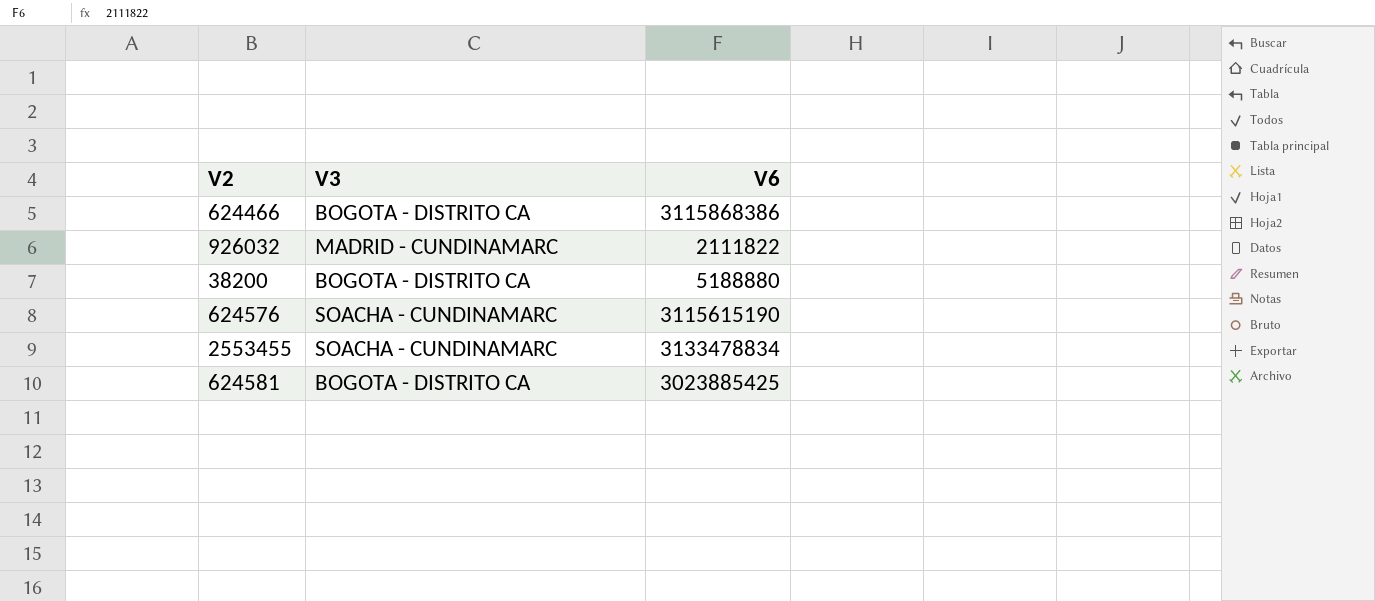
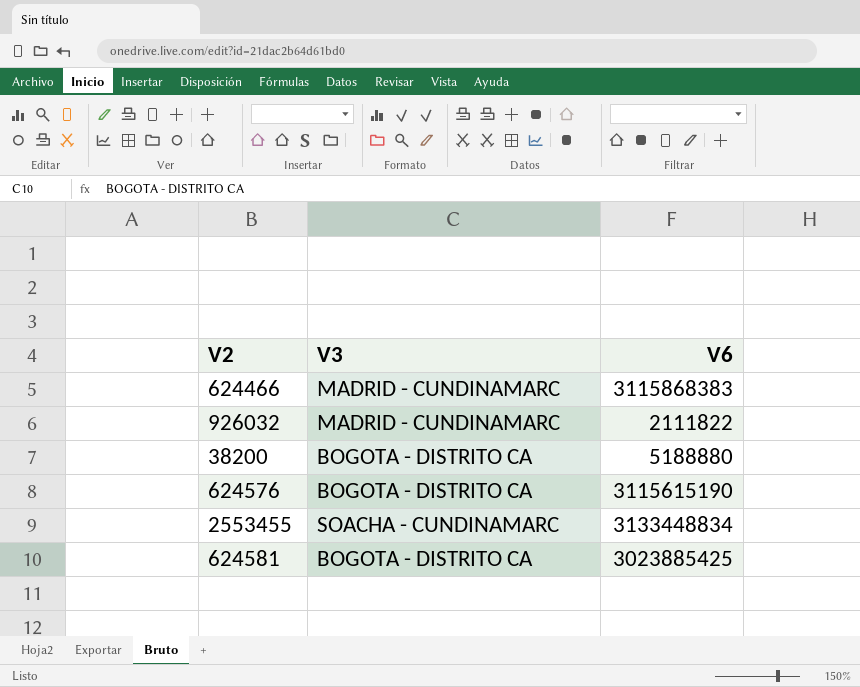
624466 | V3: BOGOTA - DISTRITO CA -> MADRID - CUNDINAMARC
624466 | V6: 3115868386 -> 3115868383
624576 | V3: SOACHA - CUNDINAMARC -> BOGOTA - DISTRITO CA
2553455 | V6: 3133478834 -> 3133448834

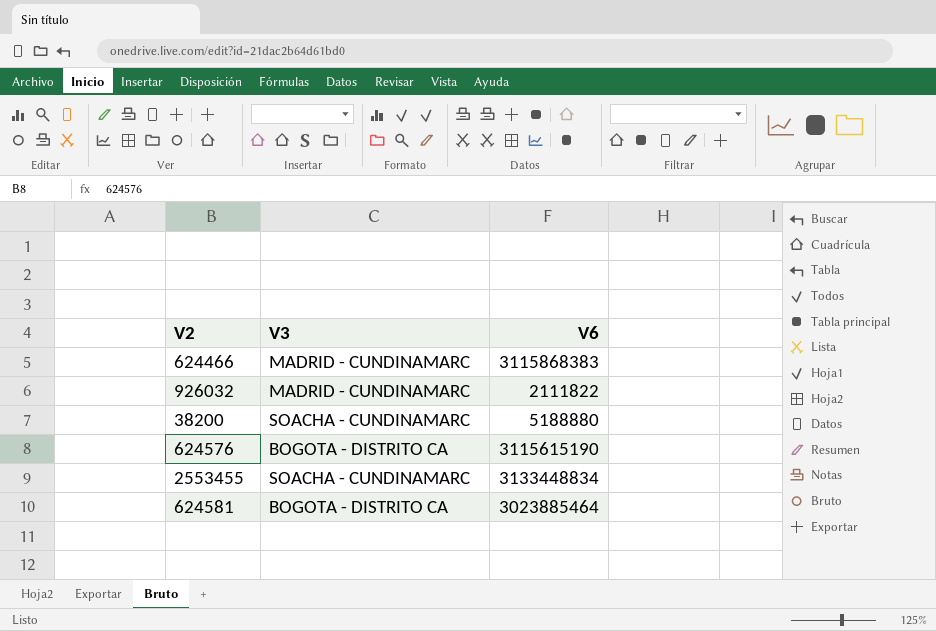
38200 | V3: BOGOTA - DISTRITO CA -> SOACHA - CUNDINAMARC
624581 | V6: 3023885425 -> 3023885464

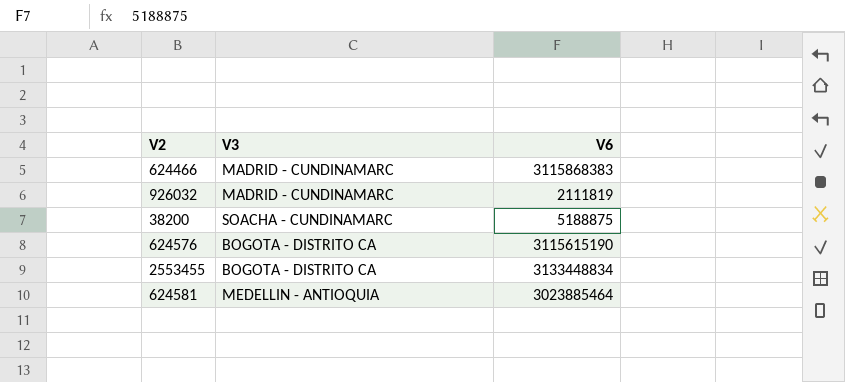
926032 | V6: 2111822 -> 2111819
38200 | V6: 5188880 -> 5188875
2553455 | V3: SOACHA - CUNDINAMARC -> BOGOTA - DISTRITO CA
624581 | V3: BOGOTA - DISTRITO CA -> MEDELLIN - ANTIOQUIA

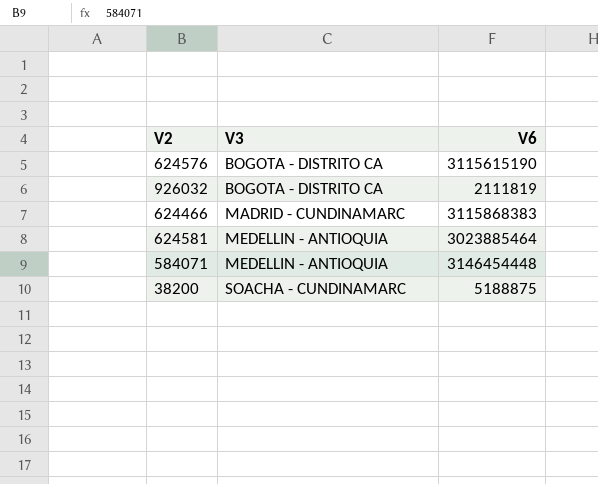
row order: none -> V3 ascending
row 2553455: BOGOTA - DISTRITO CA | 3133448834 -> none
926032 | V3: MADRID - CUNDINAMARC -> BOGOTA - DISTRITO CA
row 584071: none -> MEDELLIN - ANTIOQUIA | 3146454448

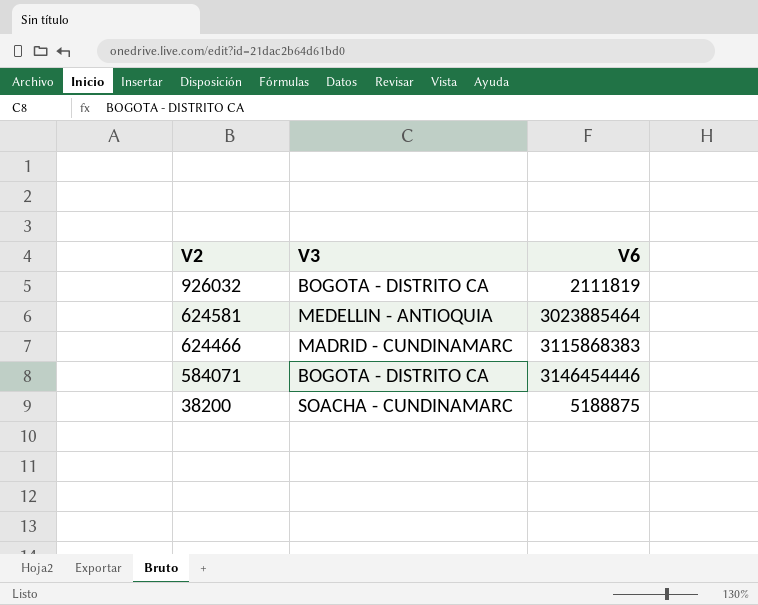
row order: V3 ascending -> V2 descending
row 624576: BOGOTA - DISTRITO CA | 3115615190 -> none
584071 | V3: MEDELLIN - ANTIOQUIA -> BOGOTA - DISTRITO CA
584071 | V6: 3146454448 -> 3146454446

